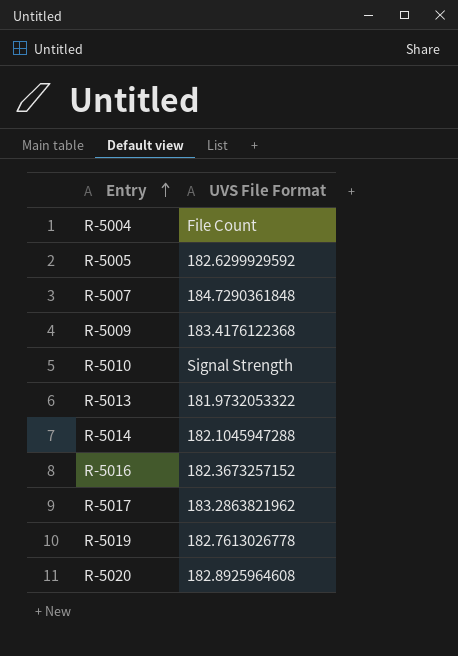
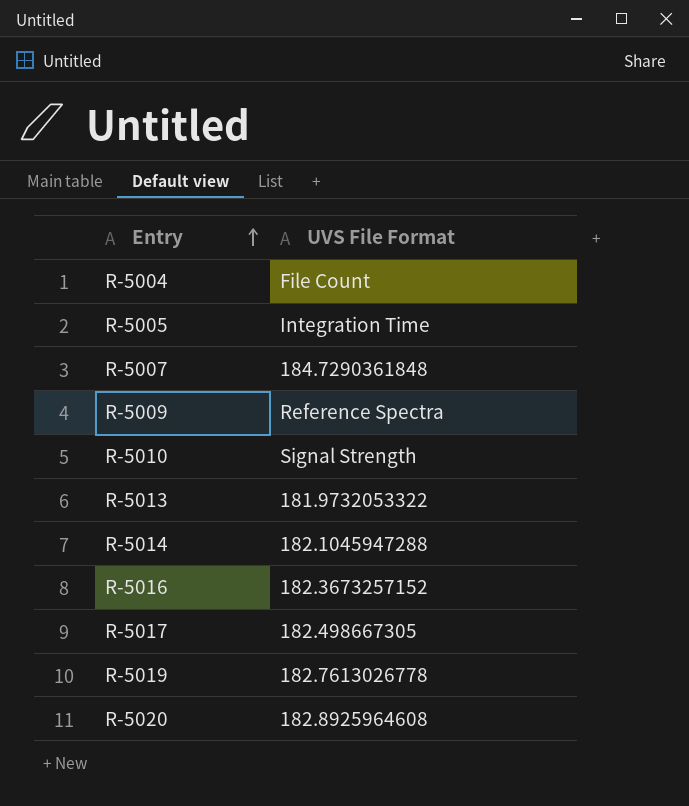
R-5005 | UVS File Format: 182.6299929592 -> Integration Time
R-5009 | UVS File Format: 183.4176122368 -> Reference Spectra
R-5017 | UVS File Format: 183.2863821962 -> 182.498667305

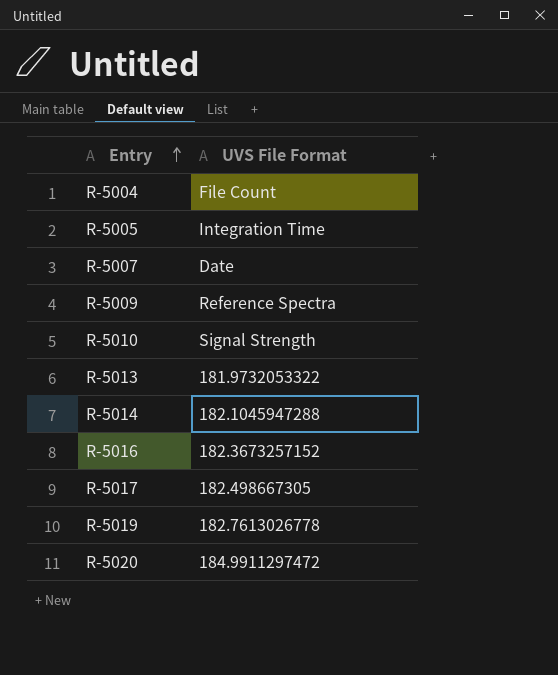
R-5007 | UVS File Format: 184.7290361848 -> Date
R-5020 | UVS File Format: 182.8925964608 -> 184.9911297472

